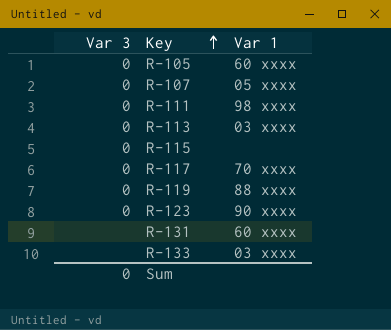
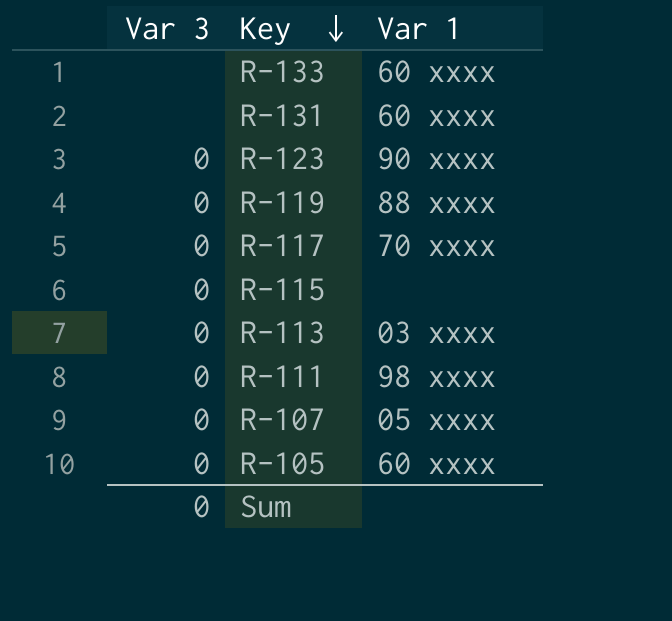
row order: Key ascending -> Key descending
R-133 | Var 1: 03 xxxx -> 60 xxxx

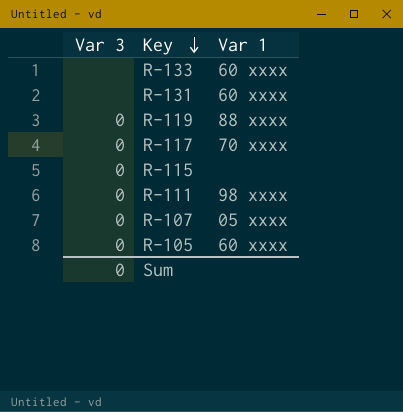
row R-123: 0 | 90 xxxx -> none
row R-113: 0 | 03 xxxx -> none

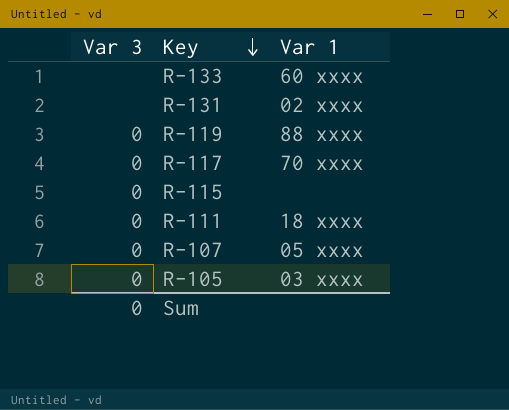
R-131 | Var 1: 60 xxxx -> 02 xxxx
R-111 | Var 1: 98 xxxx -> 18 xxxx
R-105 | Var 1: 60 xxxx -> 03 xxxx

